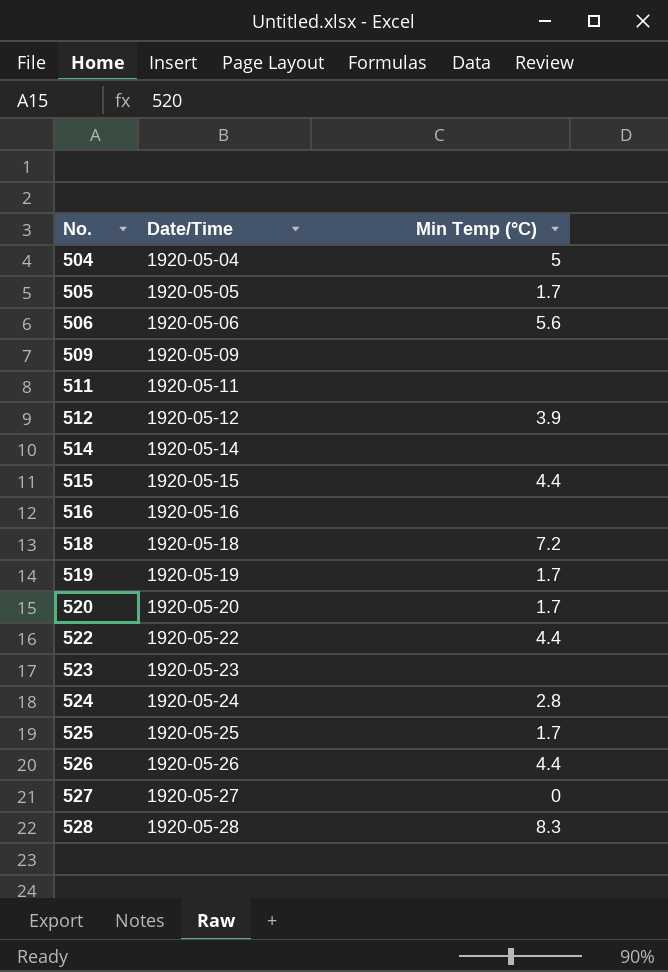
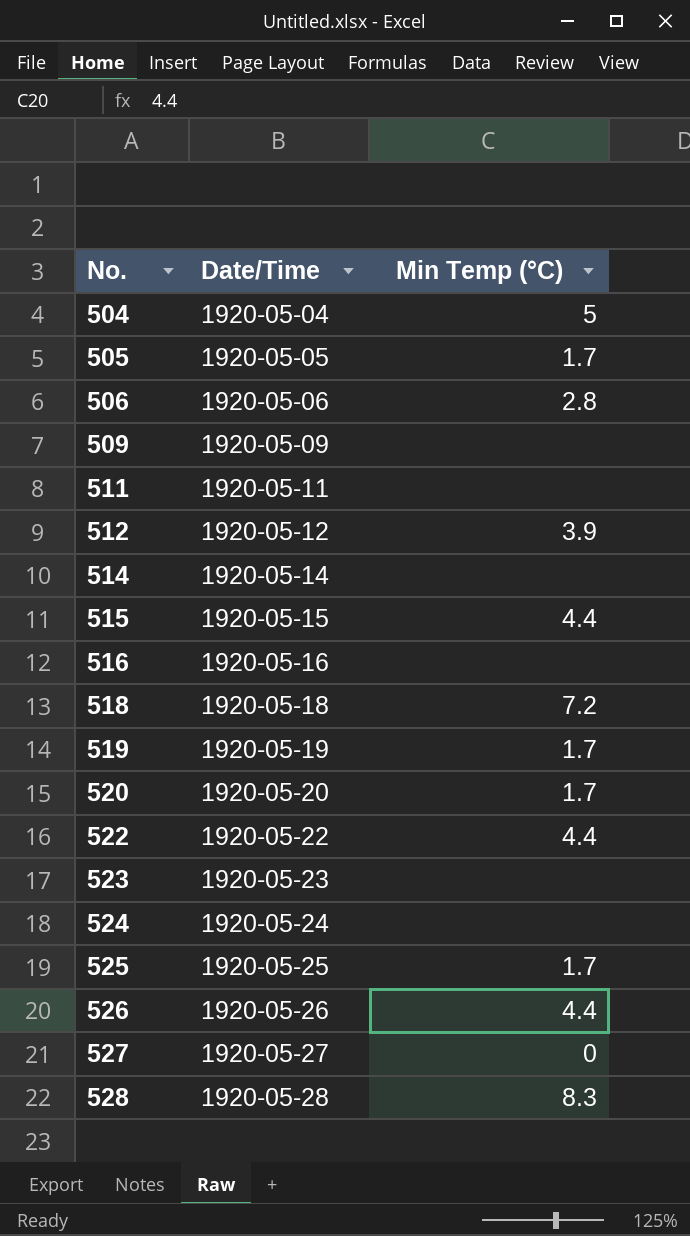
506 | Min Temp (°C): 5.6 -> 2.8
524 | Min Temp (°C): 2.8 -> none

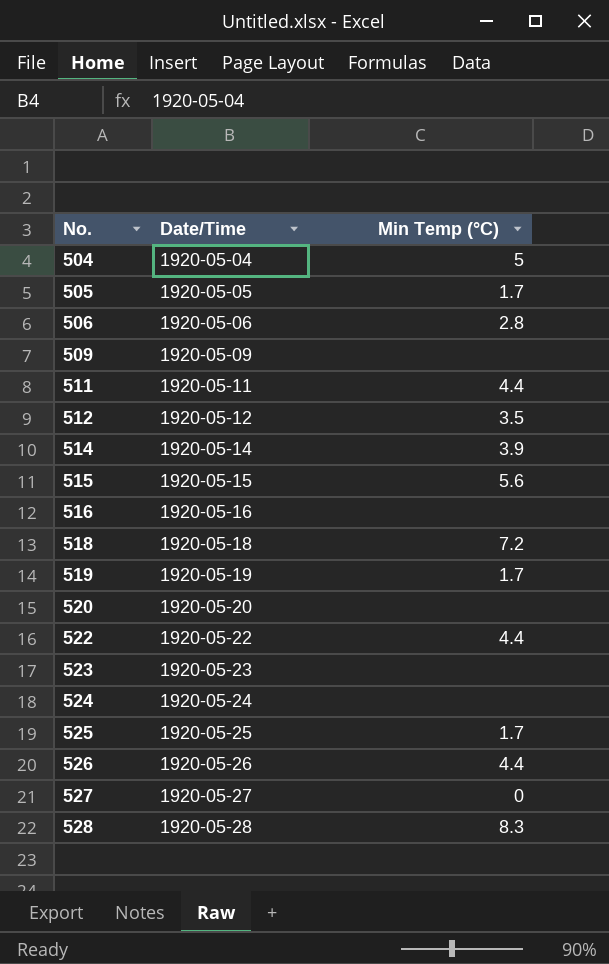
511 | Min Temp (°C): none -> 4.4
512 | Min Temp (°C): 3.9 -> 3.5
514 | Min Temp (°C): none -> 3.9
515 | Min Temp (°C): 4.4 -> 5.6
520 | Min Temp (°C): 1.7 -> none

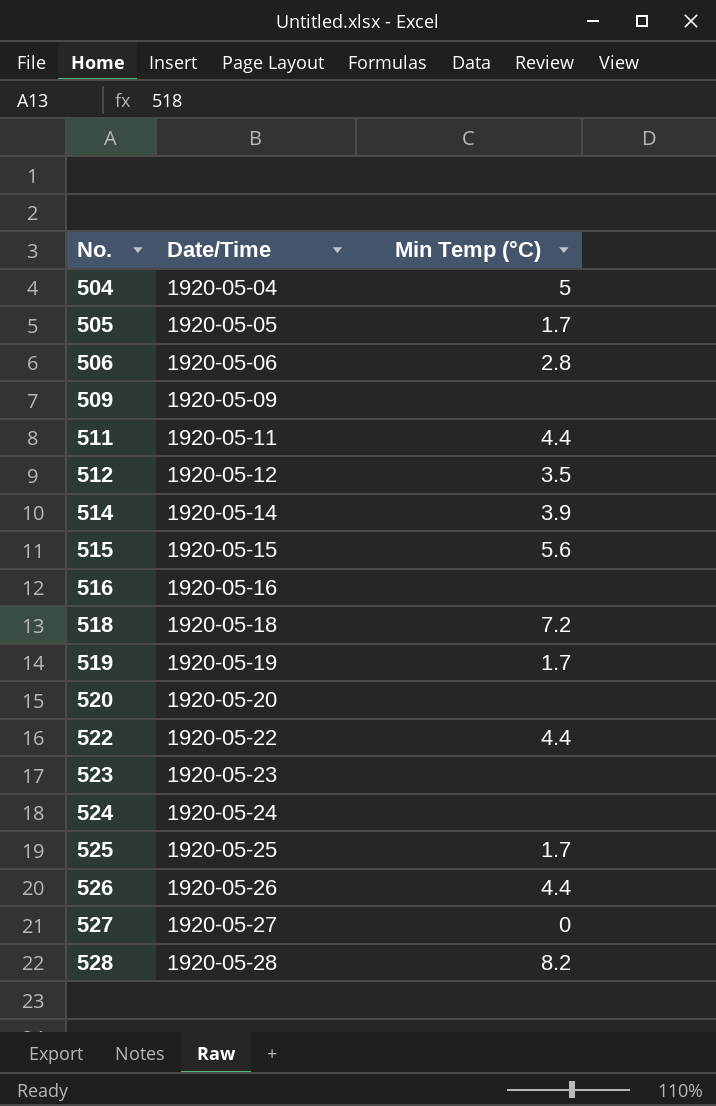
528 | Min Temp (°C): 8.3 -> 8.2

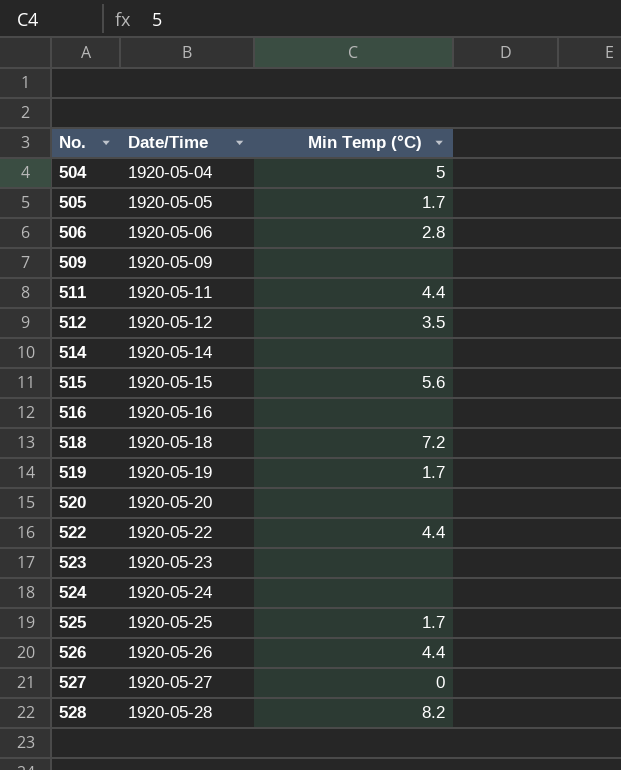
514 | Min Temp (°C): 3.9 -> none

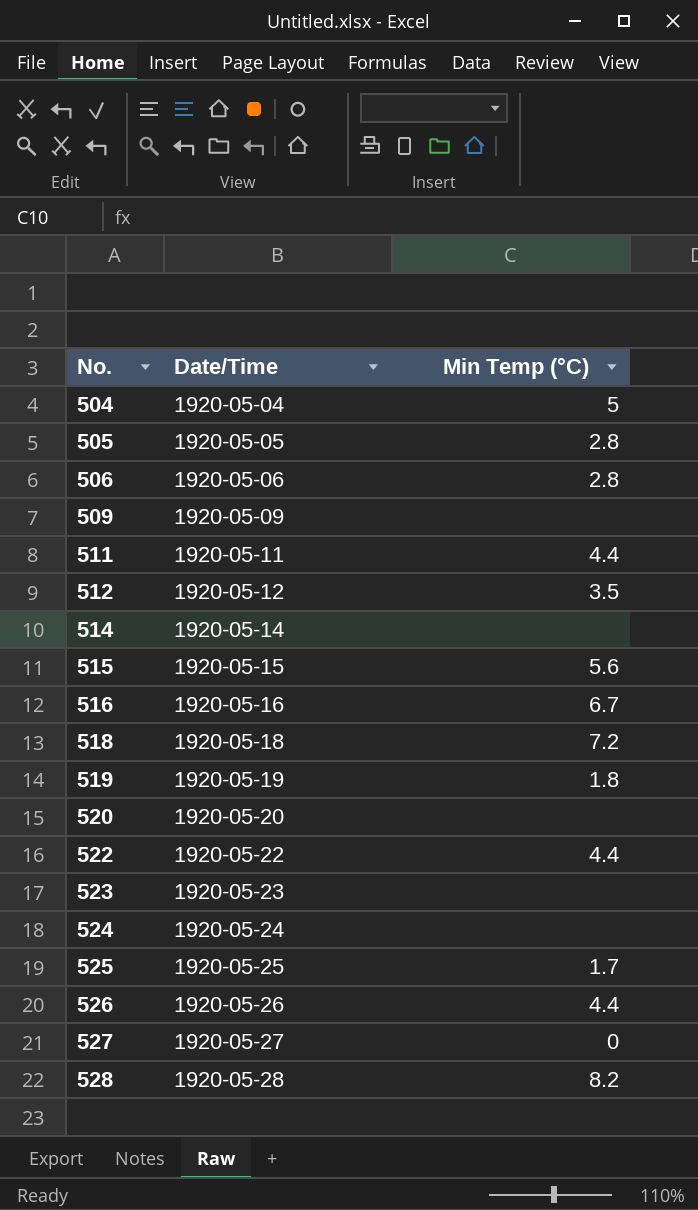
505 | Min Temp (°C): 1.7 -> 2.8
516 | Min Temp (°C): none -> 6.7
519 | Min Temp (°C): 1.7 -> 1.8

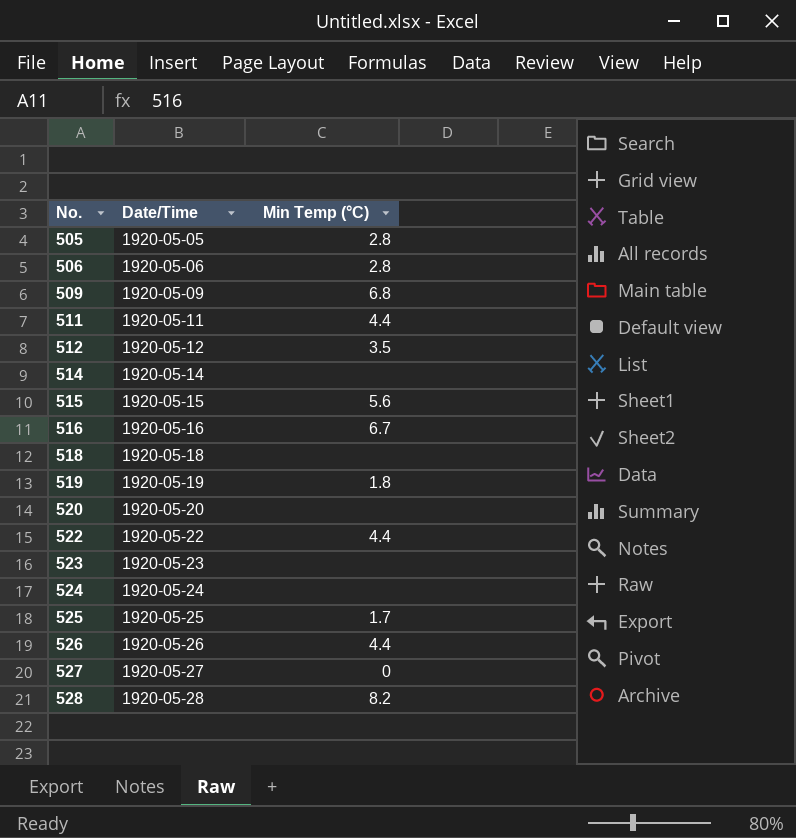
row 504: 1920-05-04 | 5 -> none
509 | Min Temp (°C): none -> 6.8
518 | Min Temp (°C): 7.2 -> none

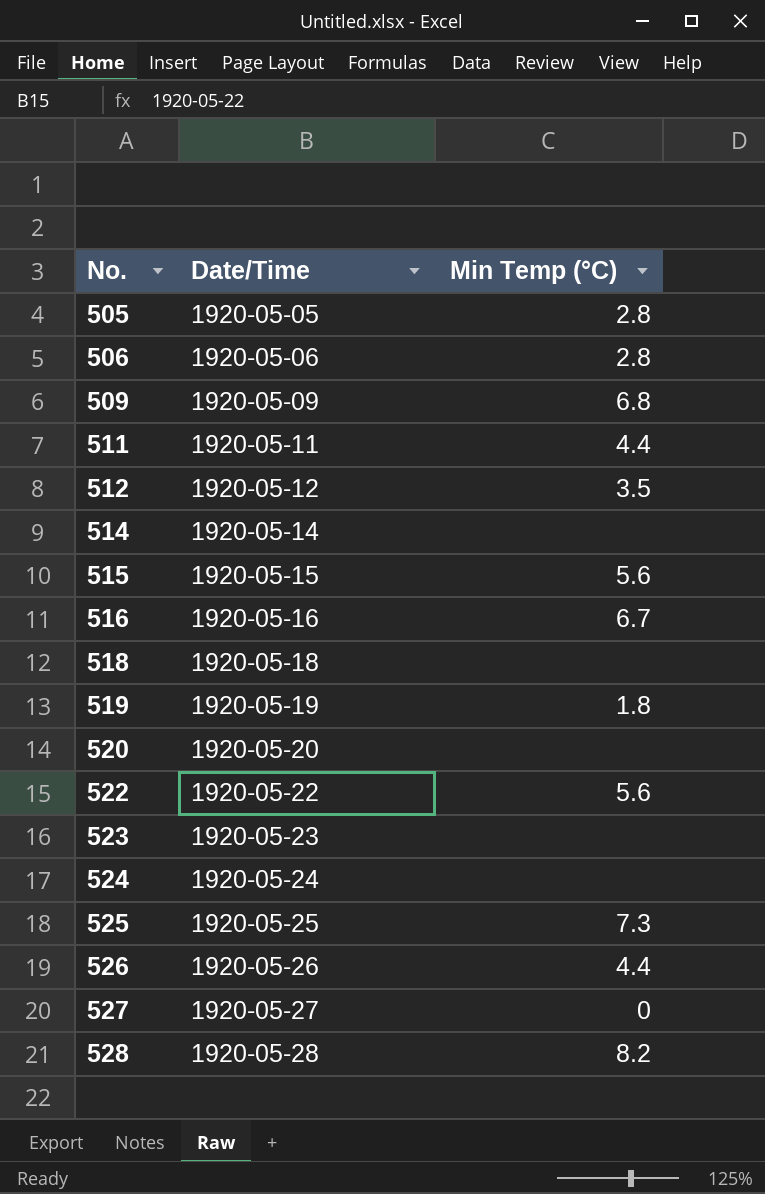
522 | Min Temp (°C): 4.4 -> 5.6
525 | Min Temp (°C): 1.7 -> 7.3

